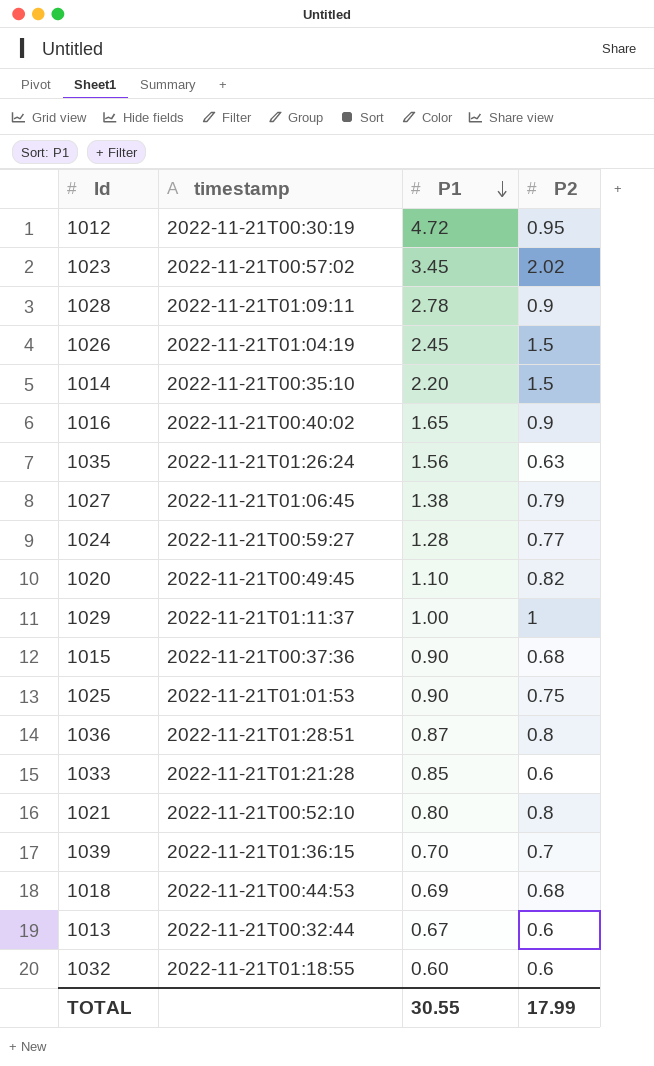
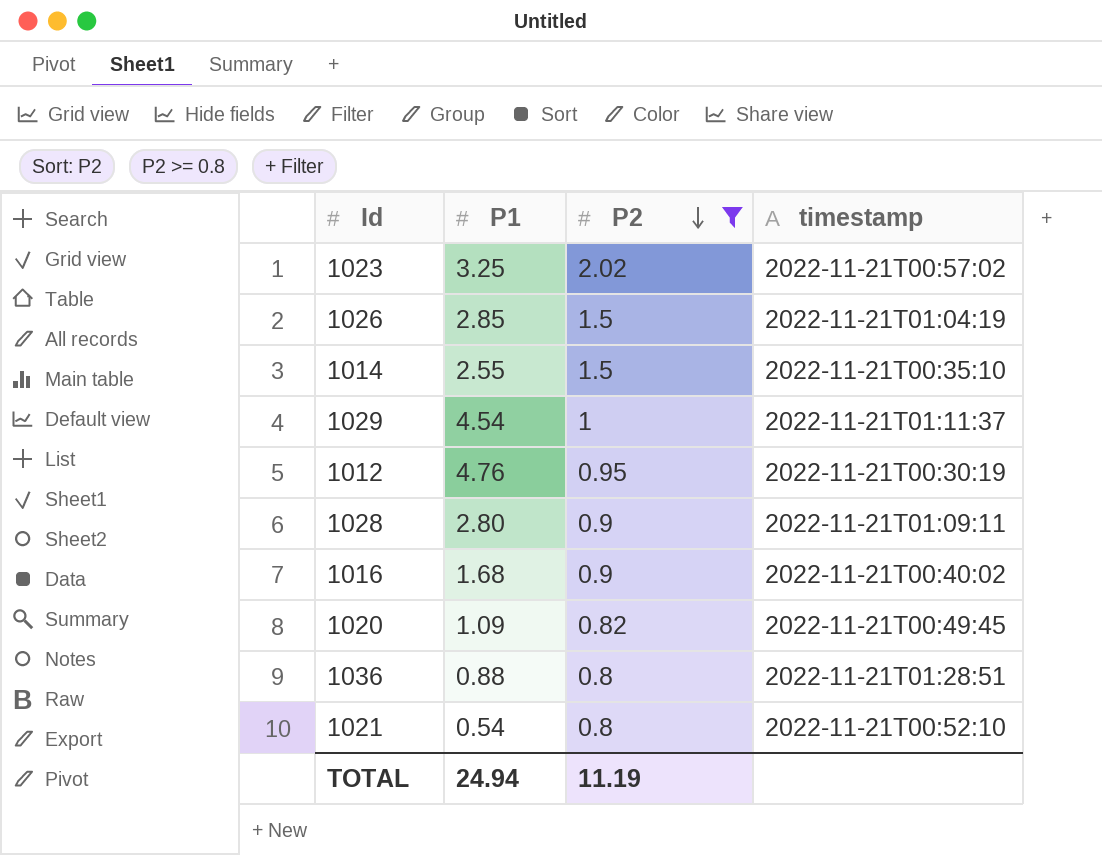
filter: none -> P2 >= 0.8
row order: P1 descending -> P2 descending
column timestamp | position: 2 -> 4
1023 | P1: 3.45 -> 3.25
1026 | P1: 2.45 -> 2.85
1014 | P1: 2.20 -> 2.55
1029 | P1: 1.00 -> 4.54
1012 | P1: 4.72 -> 4.76
1028 | P1: 2.78 -> 2.80
1016 | P1: 1.65 -> 1.68
1020 | P1: 1.10 -> 1.09
1036 | P1: 0.87 -> 0.88
1021 | P1: 0.80 -> 0.54
TOTAL | P1: 30.55 -> 24.94
TOTAL | P2: 17.99 -> 11.19

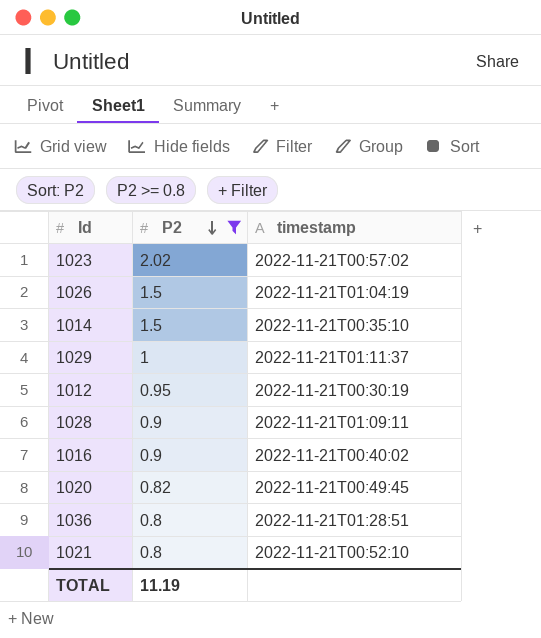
column P1 | position: 2 -> none

